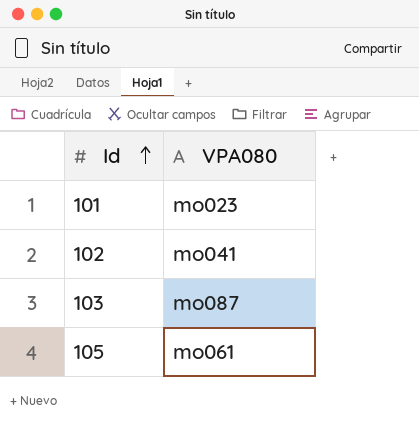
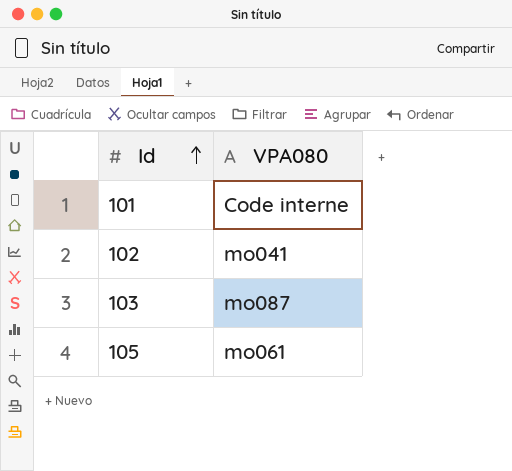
101 | VPA080: mo023 -> Code interne

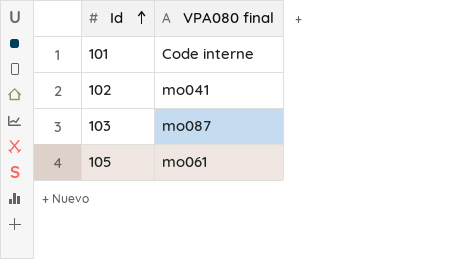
column name: VPA080 -> VPA080 final

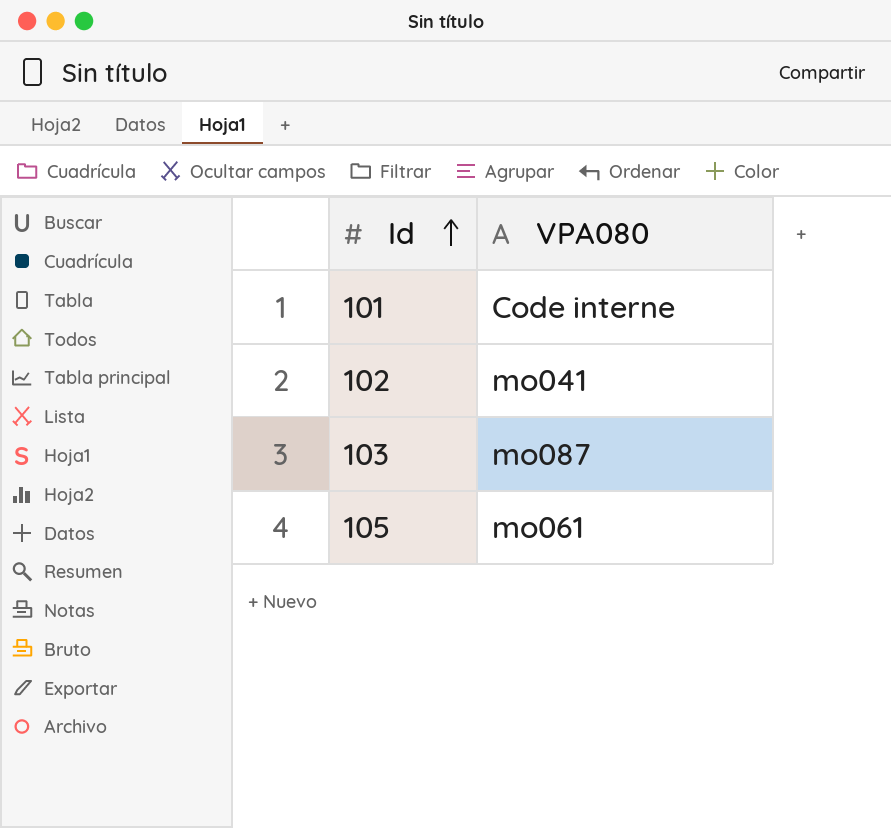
column name: VPA080 final -> VPA080

